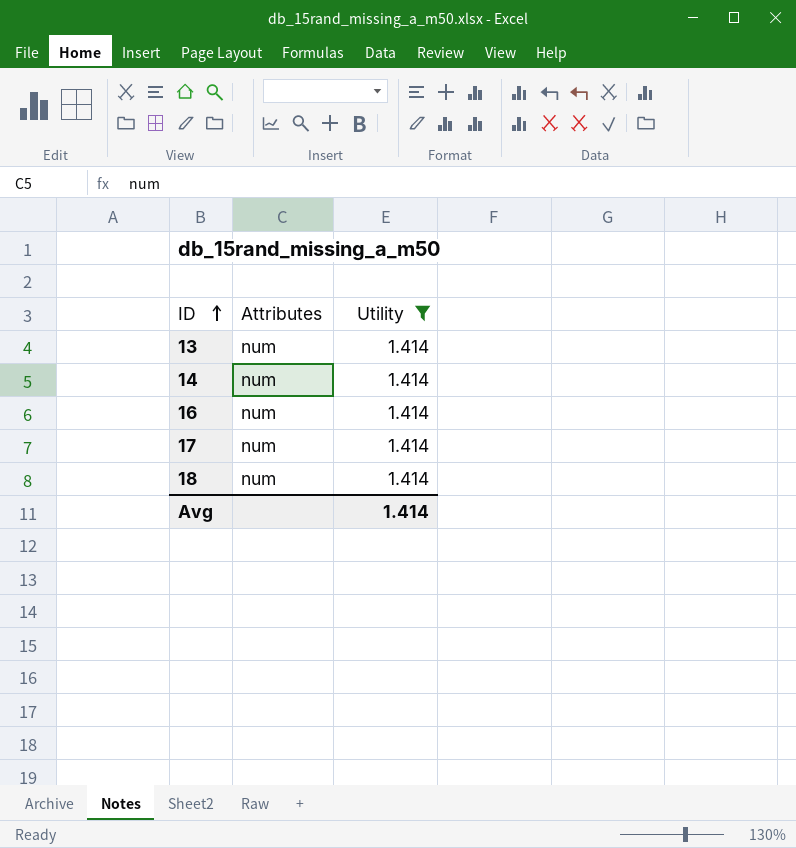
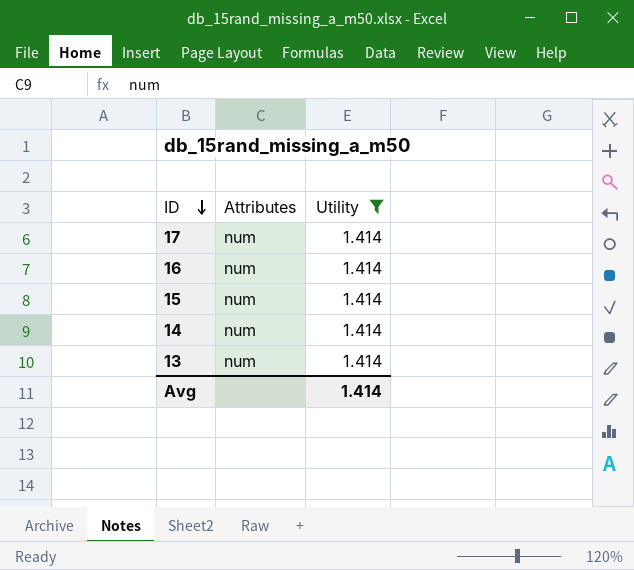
row order: ID ascending -> ID descending
row 18: num | 1.414 -> none
row 15: none -> num | 1.414

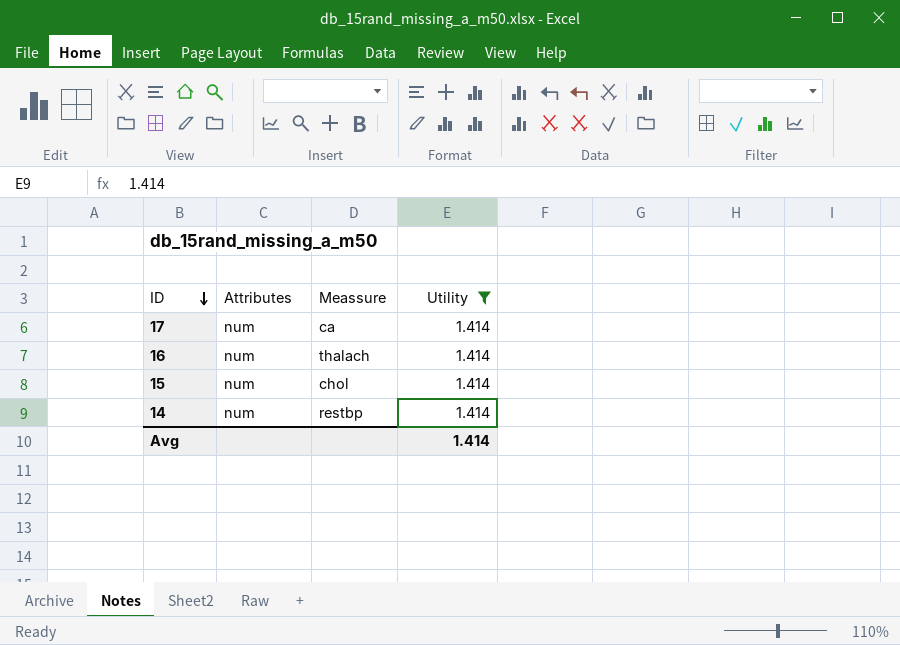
column Meassure | position: none -> 3
row 13: num | 1.414 -> none

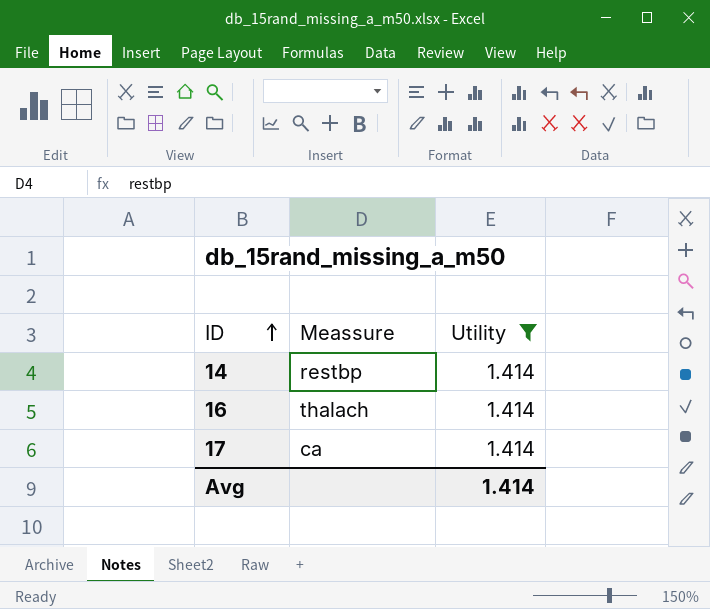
row order: ID descending -> ID ascending
column Attributes | position: 2 -> none
row 15: num | chol | 1.414 -> none

